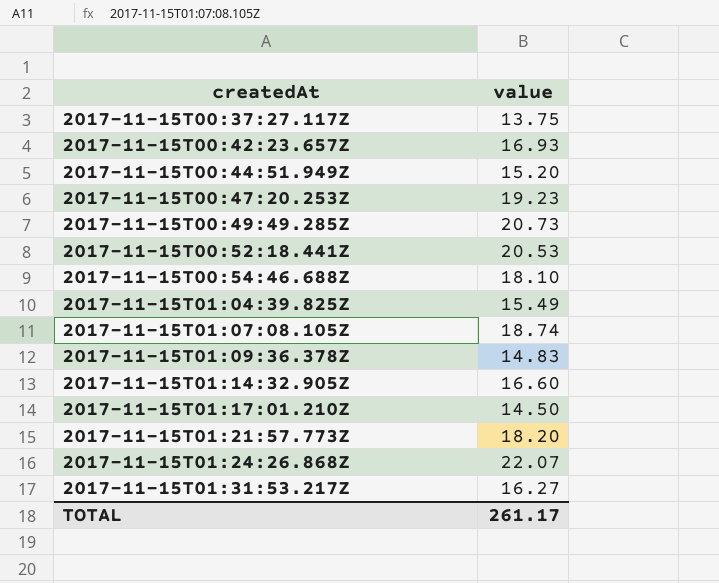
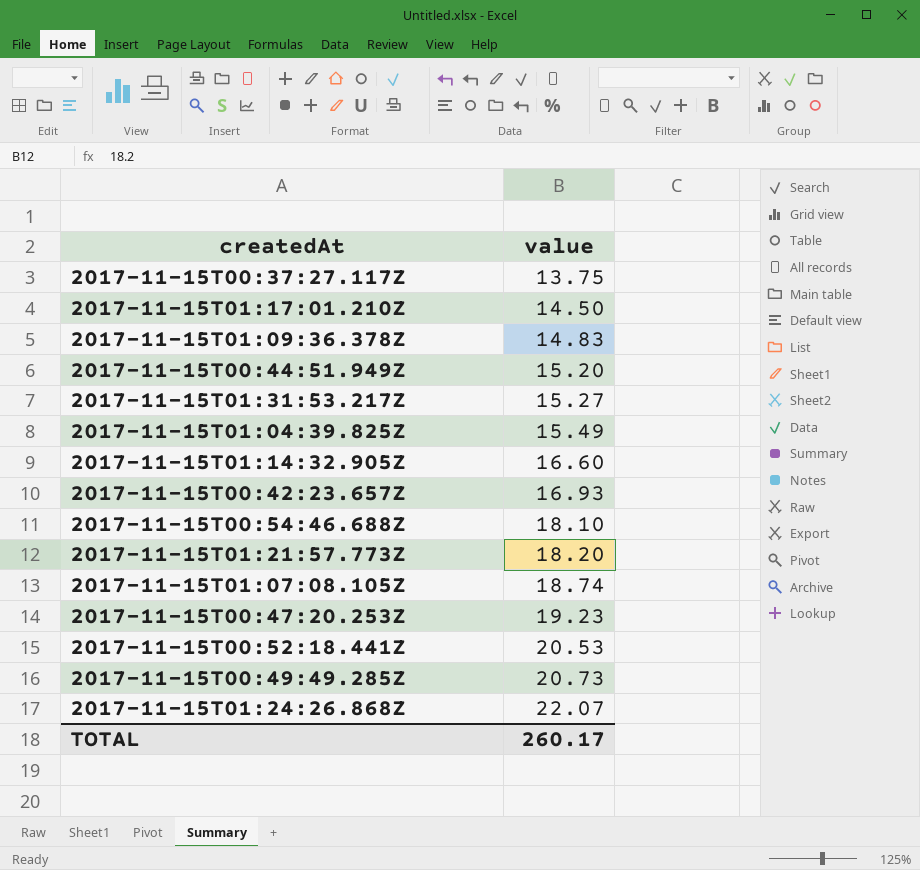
row order: createdAt ascending -> value ascending
2017-11-15T01:31:53.217Z | value: 16.27 -> 15.27
TOTAL | value: 261.17 -> 260.17

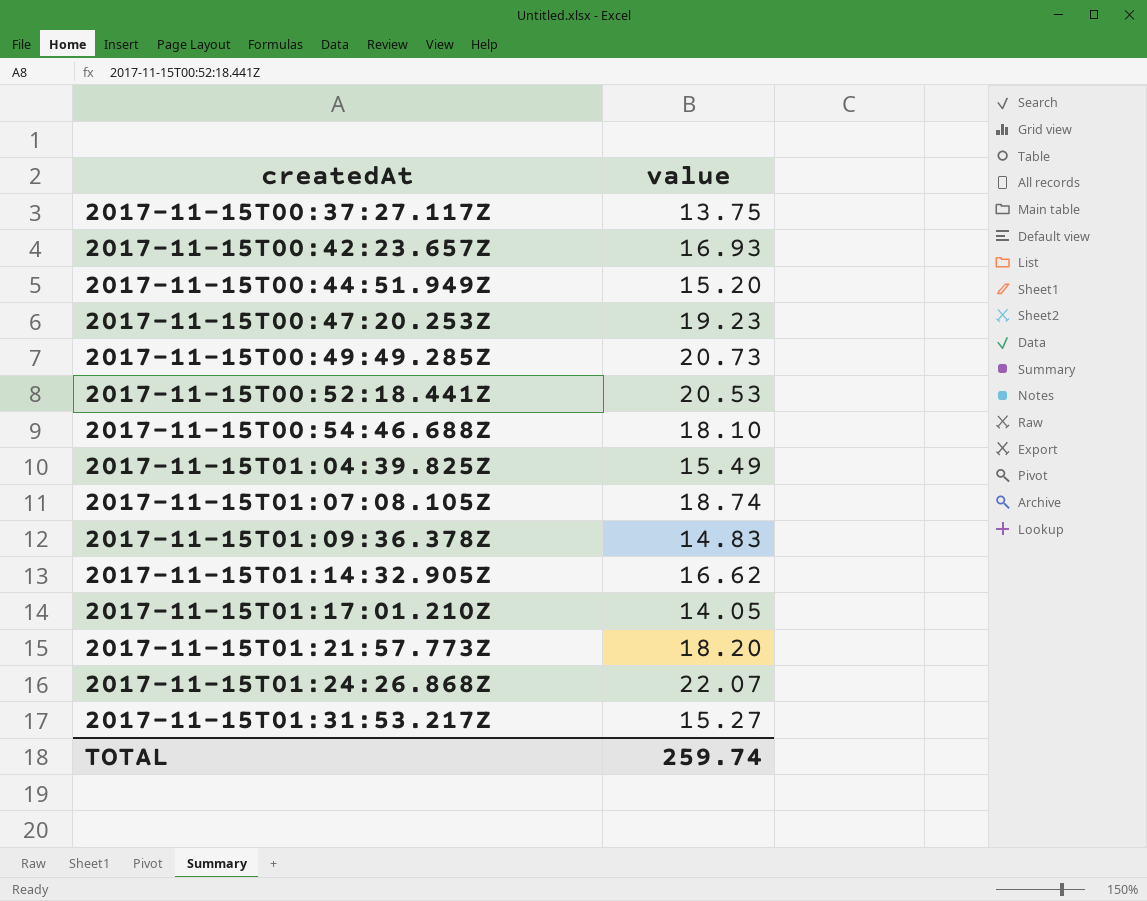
row order: value ascending -> createdAt ascending
2017-11-15T01:14:32.905Z | value: 16.60 -> 16.62
2017-11-15T01:17:01.210Z | value: 14.50 -> 14.05
TOTAL | value: 260.17 -> 259.74

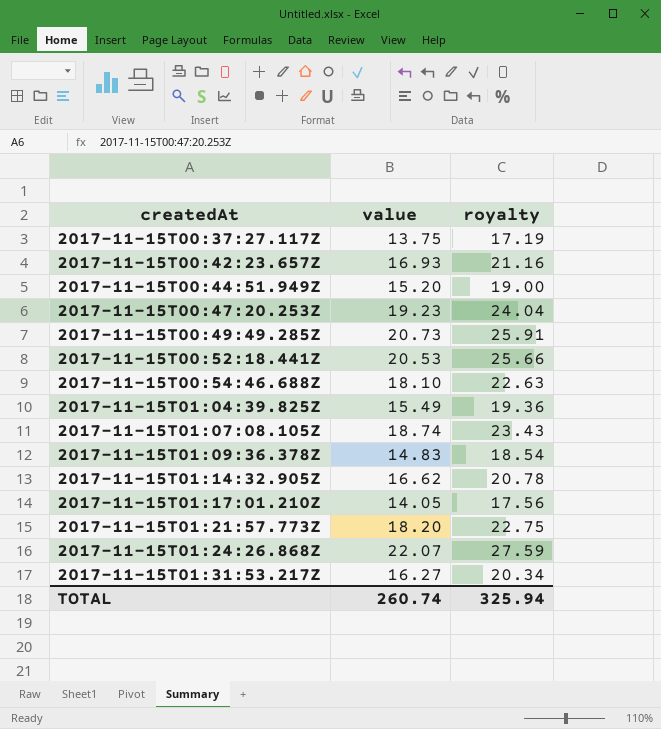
column royalty | formula: none -> [value] * 1.25
2017-11-15T01:31:53.217Z | value: 15.27 -> 16.27
TOTAL | value: 259.74 -> 260.74

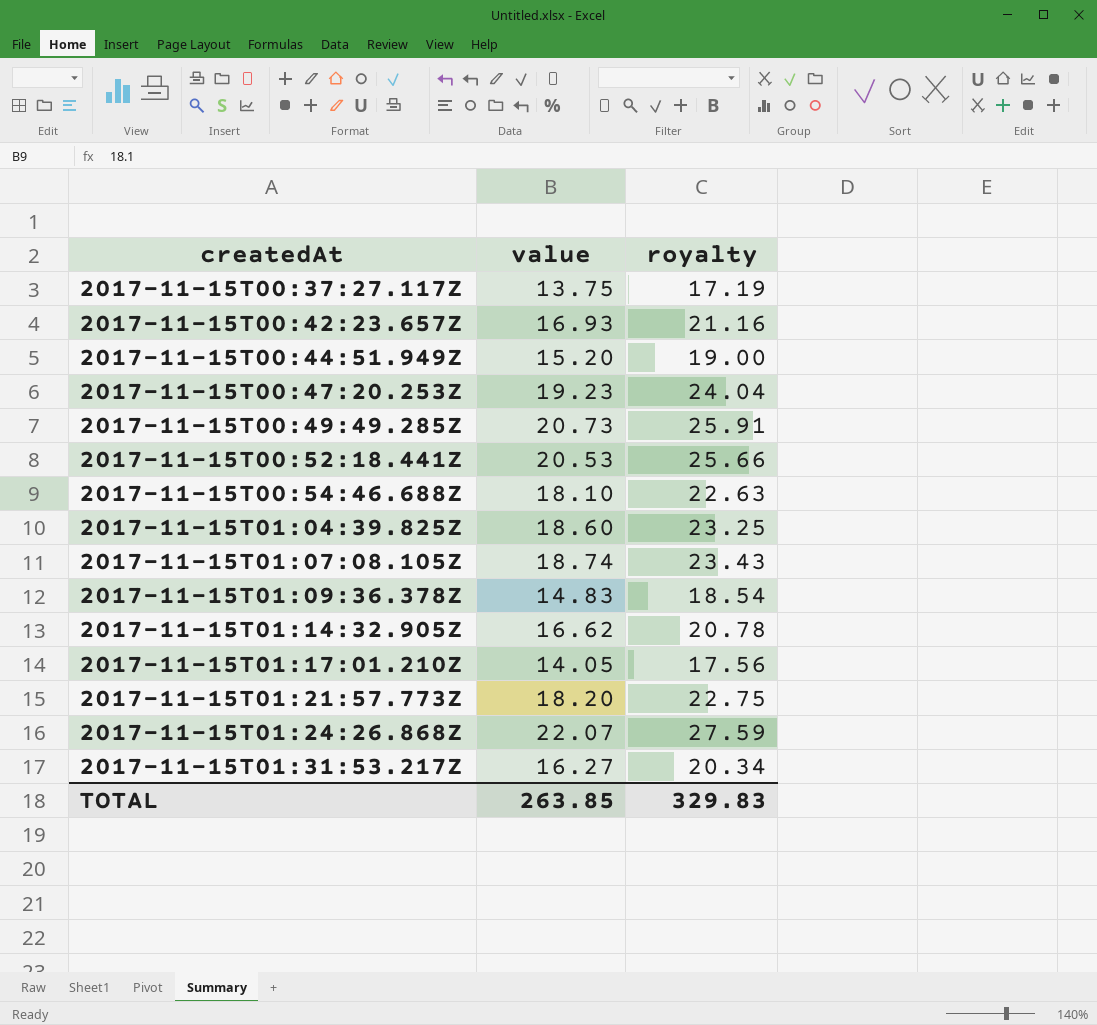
2017-11-15T01:04:39.825Z | value: 15.49 -> 18.60
2017-11-15T01:04:39.825Z | royalty: 19.36 -> 23.25
TOTAL | value: 260.74 -> 263.85
TOTAL | royalty: 325.94 -> 329.83

